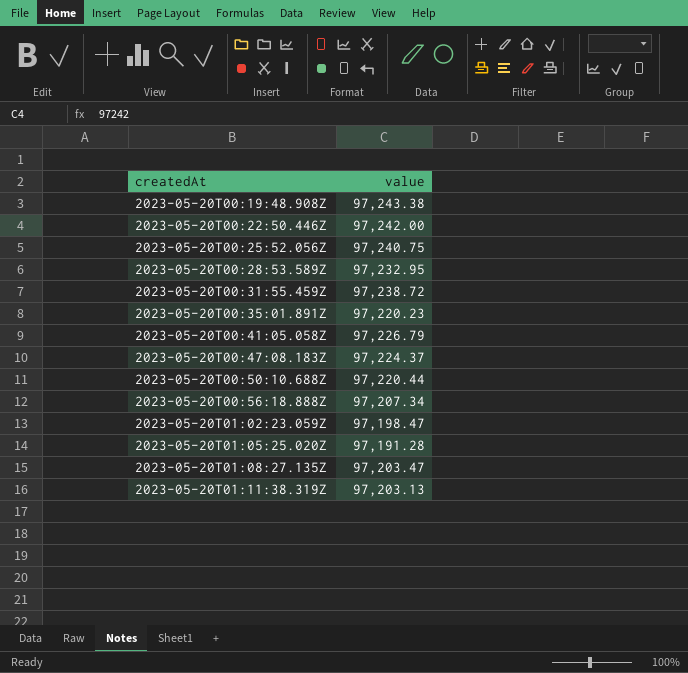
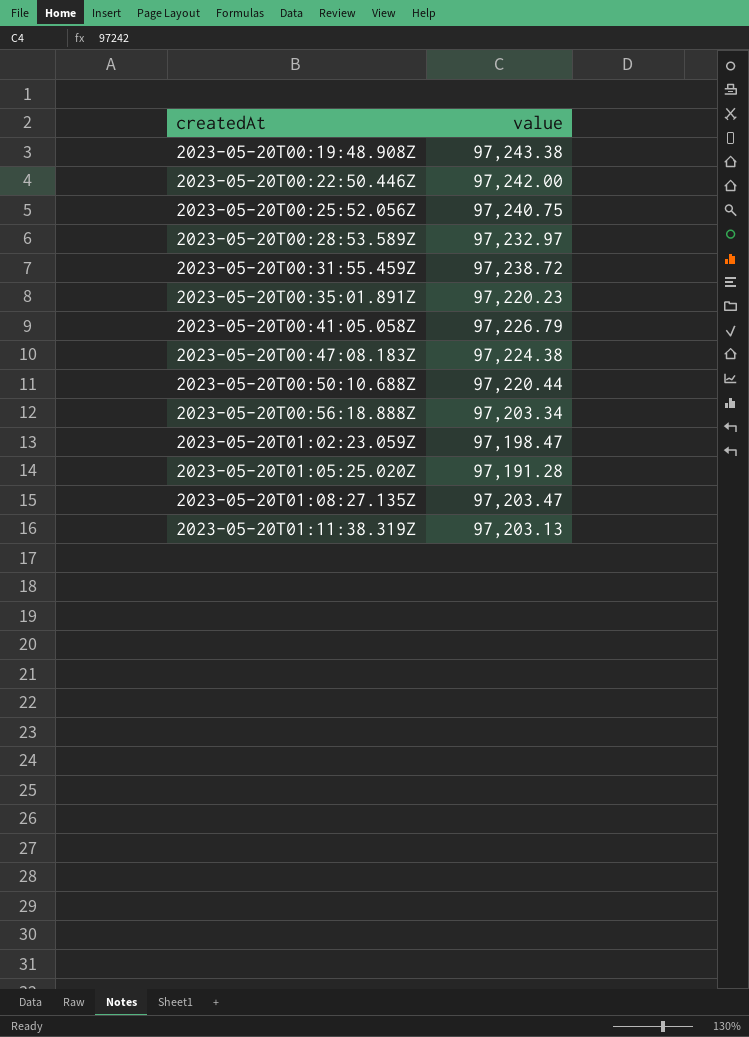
2023-05-20T00:28:53.589Z | value: 97,232.95 -> 97,232.97
2023-05-20T00:47:08.183Z | value: 97,224.37 -> 97,224.38
2023-05-20T00:56:18.888Z | value: 97,207.34 -> 97,203.34

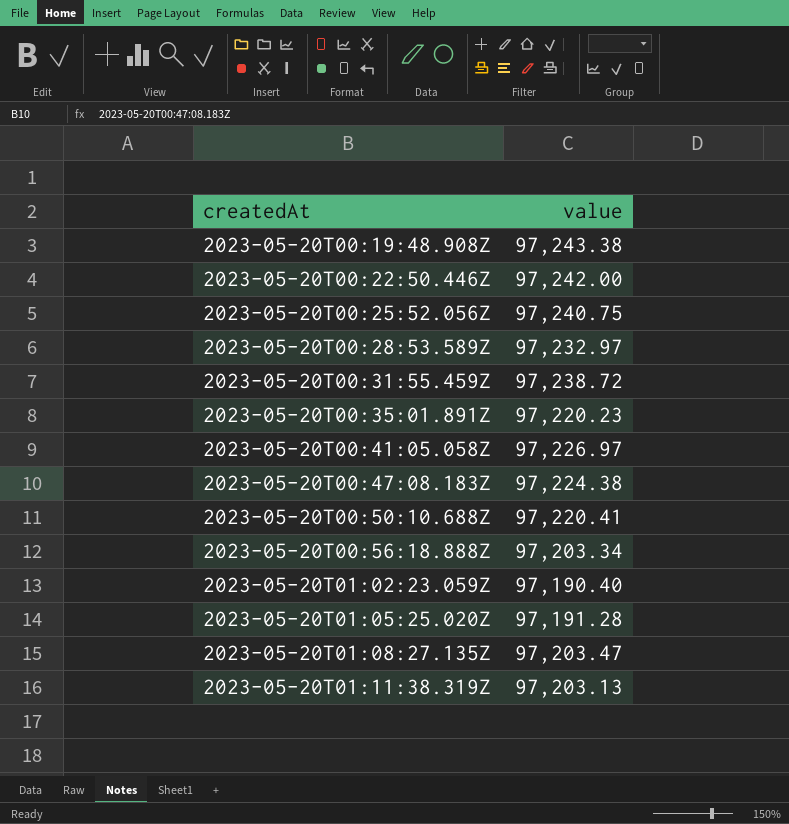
2023-05-20T00:41:05.058Z | value: 97,226.79 -> 97,226.97
2023-05-20T00:50:10.688Z | value: 97,220.44 -> 97,220.41
2023-05-20T01:02:23.059Z | value: 97,198.47 -> 97,190.40

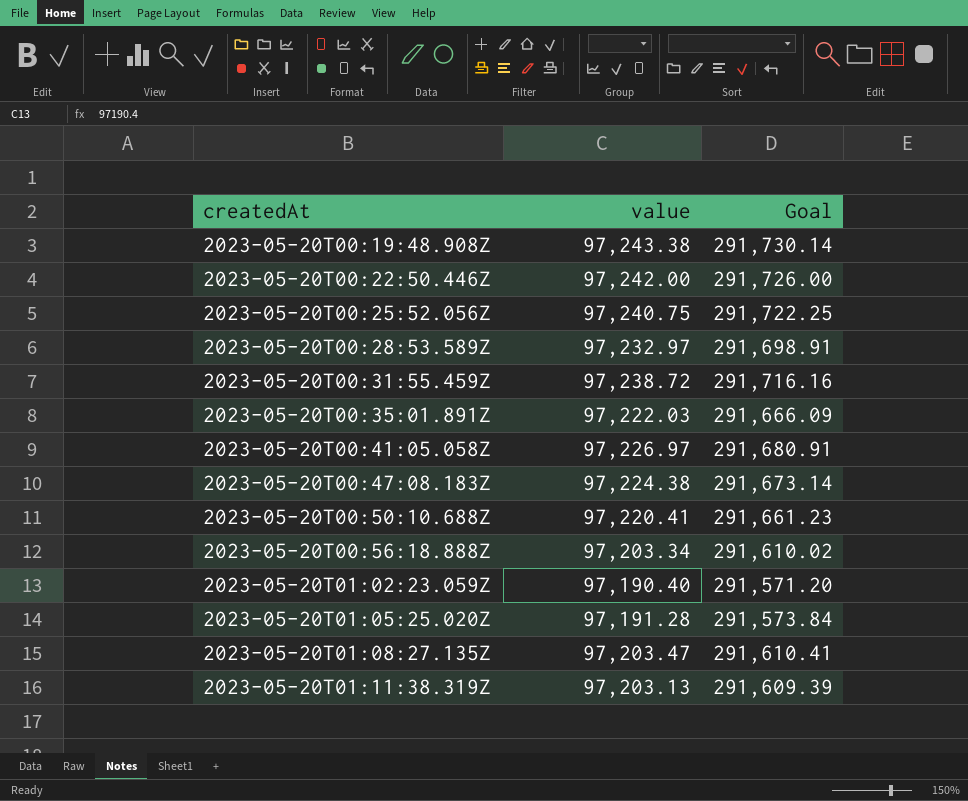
column Goal | formula: none -> [value] * 3
2023-05-20T00:35:01.891Z | value: 97,220.23 -> 97,222.03

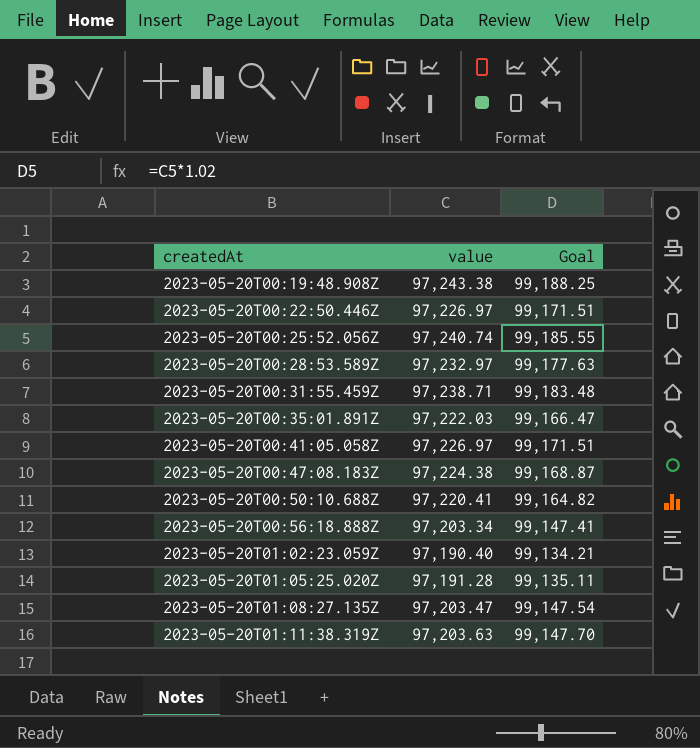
column Goal | formula: [value] * 3 -> [value] * 1.02
2023-05-20T00:22:50.446Z | value: 97,242.00 -> 97,226.97
2023-05-20T00:25:52.056Z | value: 97,240.75 -> 97,240.74
2023-05-20T00:31:55.459Z | value: 97,238.72 -> 97,238.71
2023-05-20T01:11:38.319Z | value: 97,203.13 -> 97,203.63

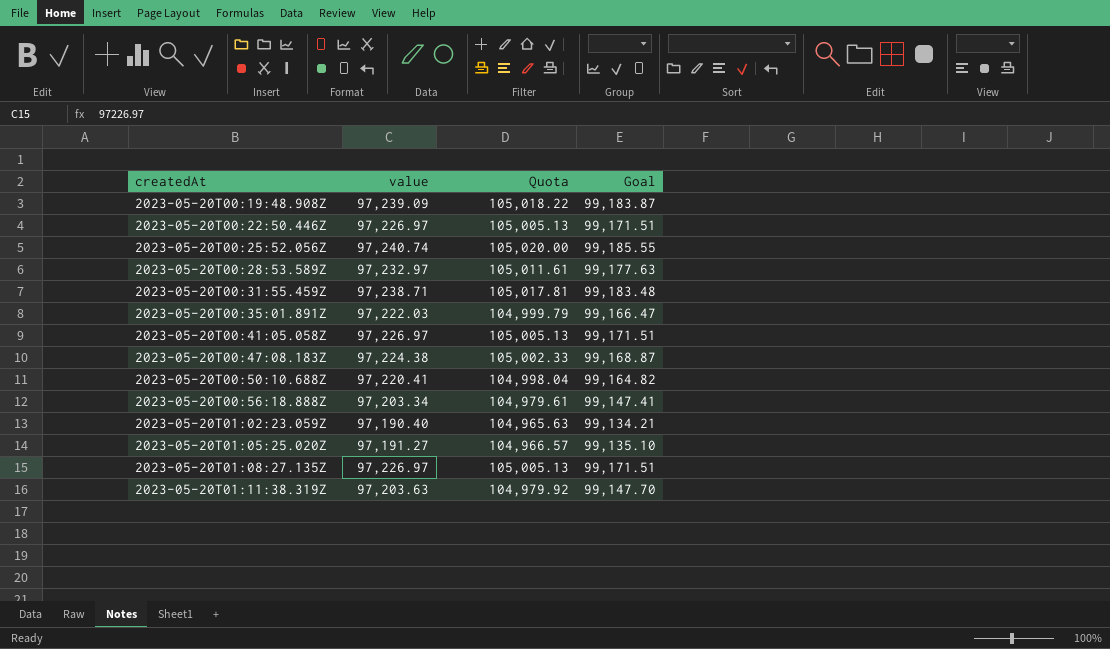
column Quota | formula: none -> [value] * 1.08
2023-05-20T00:19:48.908Z | value: 97,243.38 -> 97,239.09
2023-05-20T00:19:48.908Z | Goal: 99,188.25 -> 99,183.87
2023-05-20T01:05:25.020Z | value: 97,191.28 -> 97,191.27
2023-05-20T01:05:25.020Z | Goal: 99,135.11 -> 99,135.10
2023-05-20T01:08:27.135Z | value: 97,203.47 -> 97,226.97
2023-05-20T01:08:27.135Z | Goal: 99,147.54 -> 99,171.51

